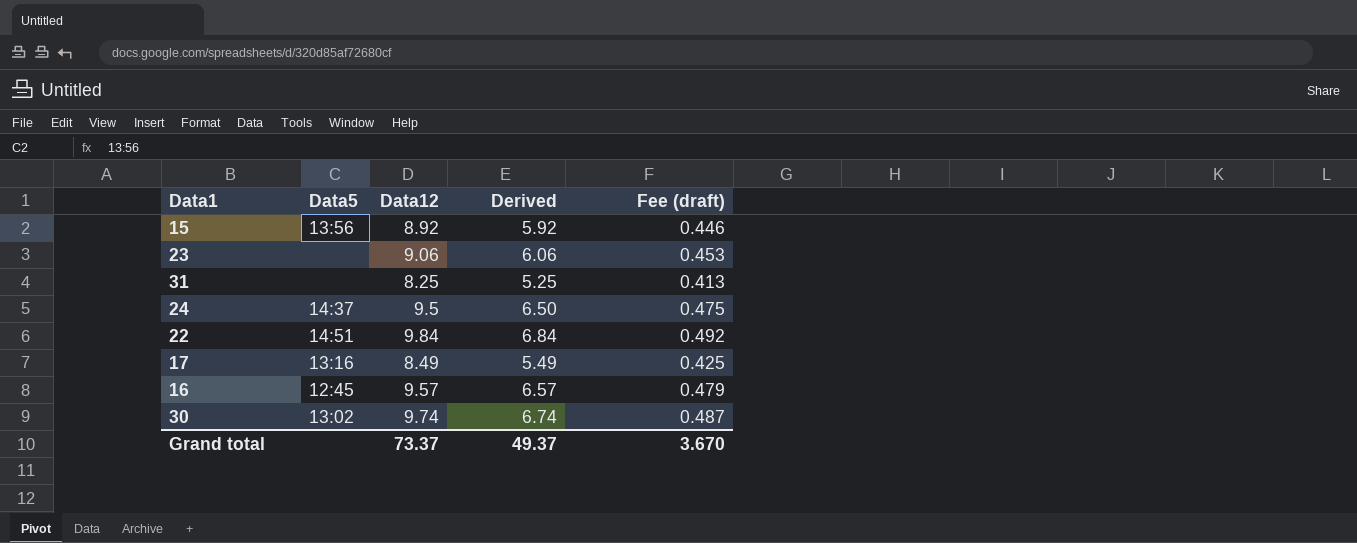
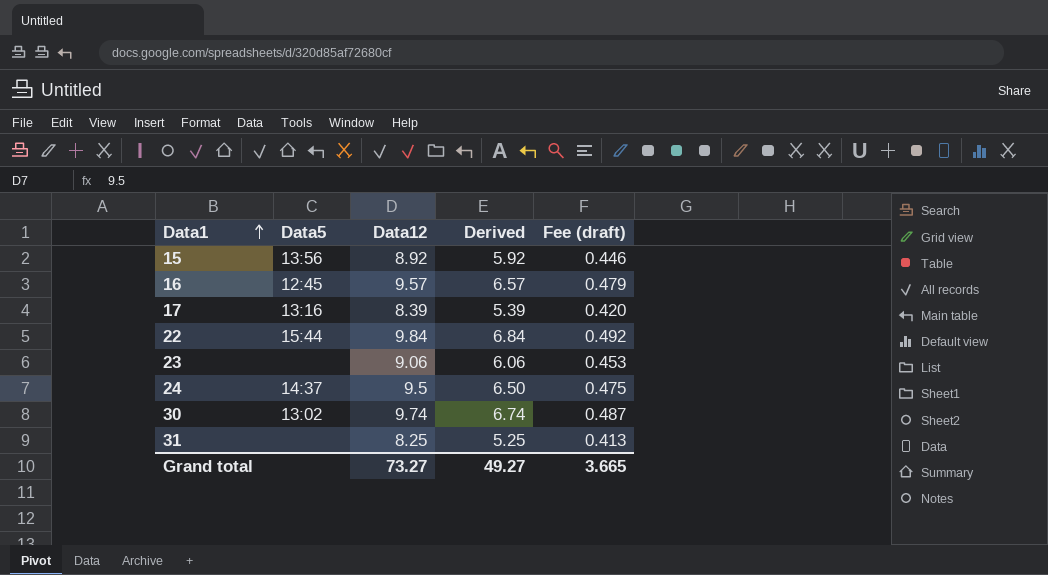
row order: none -> Data1 ascending
17 | Data12: 8.49 -> 8.39
17 | Derived: 5.49 -> 5.39
17 | Fee (draft): 0.425 -> 0.420
22 | Data5: 14:51 -> 15:44
Grand total | Data12: 73.37 -> 73.27
Grand total | Derived: 49.37 -> 49.27
Grand total | Fee (draft): 3.670 -> 3.665

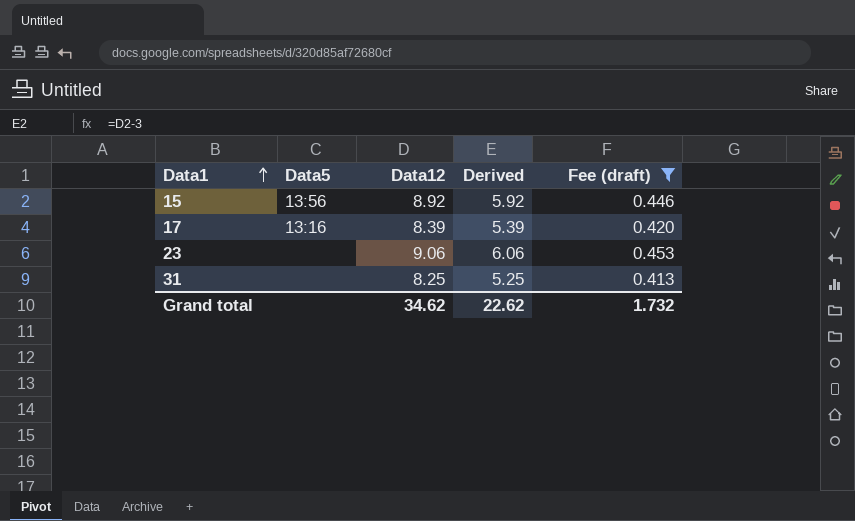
filter: none -> Fee (draft) <= 0.453
Grand total | Data12: 73.27 -> 34.62
Grand total | Derived: 49.27 -> 22.62
Grand total | Fee (draft): 3.665 -> 1.732

